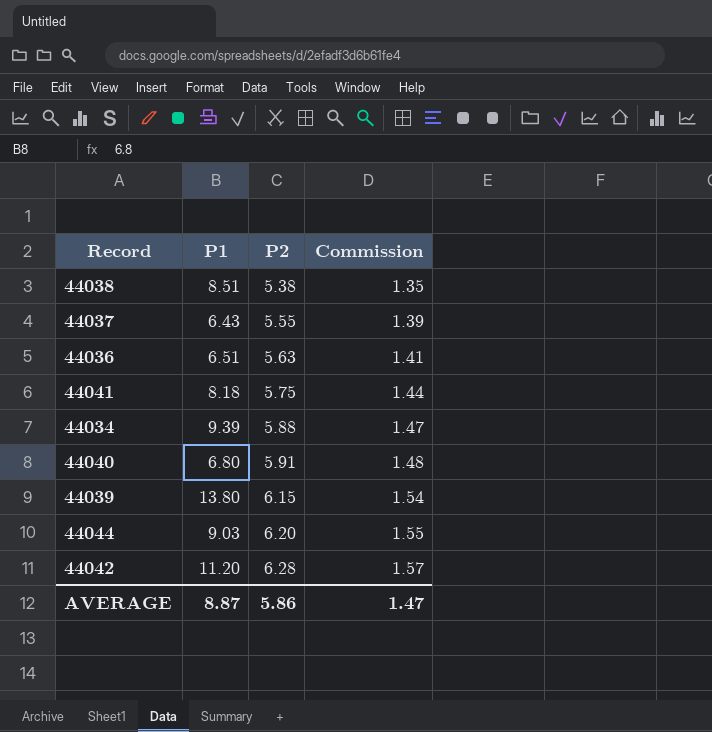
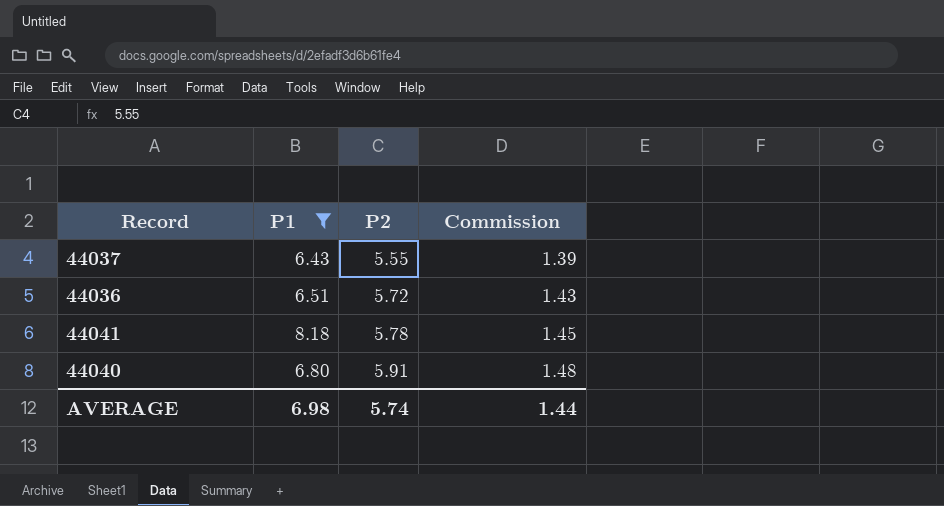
filter: none -> P1 <= 8.18
44036 | P2: 5.63 -> 5.72
44036 | Commission: 1.41 -> 1.43
44041 | P2: 5.75 -> 5.78
44041 | Commission: 1.44 -> 1.45
AVERAGE | P1: 8.87 -> 6.98
AVERAGE | P2: 5.86 -> 5.74
AVERAGE | Commission: 1.47 -> 1.44

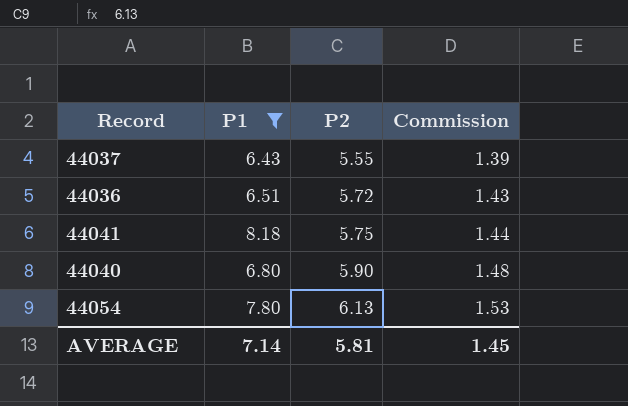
44041 | P2: 5.78 -> 5.75
44041 | Commission: 1.45 -> 1.44
44040 | P2: 5.91 -> 5.90
row 44054: none -> 7.80 | 6.13 | 1.53
AVERAGE | P1: 6.98 -> 7.14
AVERAGE | P2: 5.74 -> 5.81
AVERAGE | Commission: 1.44 -> 1.45

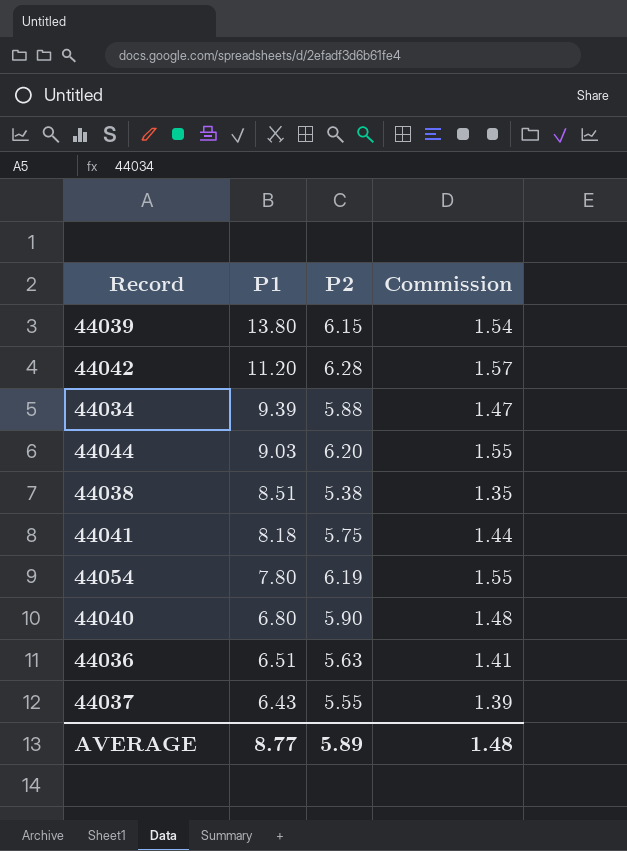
filter: P1 <= 8.18 -> none
row order: P2 ascending -> P1 descending
44054 | P2: 6.13 -> 6.19
44054 | Commission: 1.53 -> 1.55
44036 | P2: 5.72 -> 5.63
44036 | Commission: 1.43 -> 1.41
AVERAGE | P1: 7.14 -> 8.77
AVERAGE | P2: 5.81 -> 5.89
AVERAGE | Commission: 1.45 -> 1.48

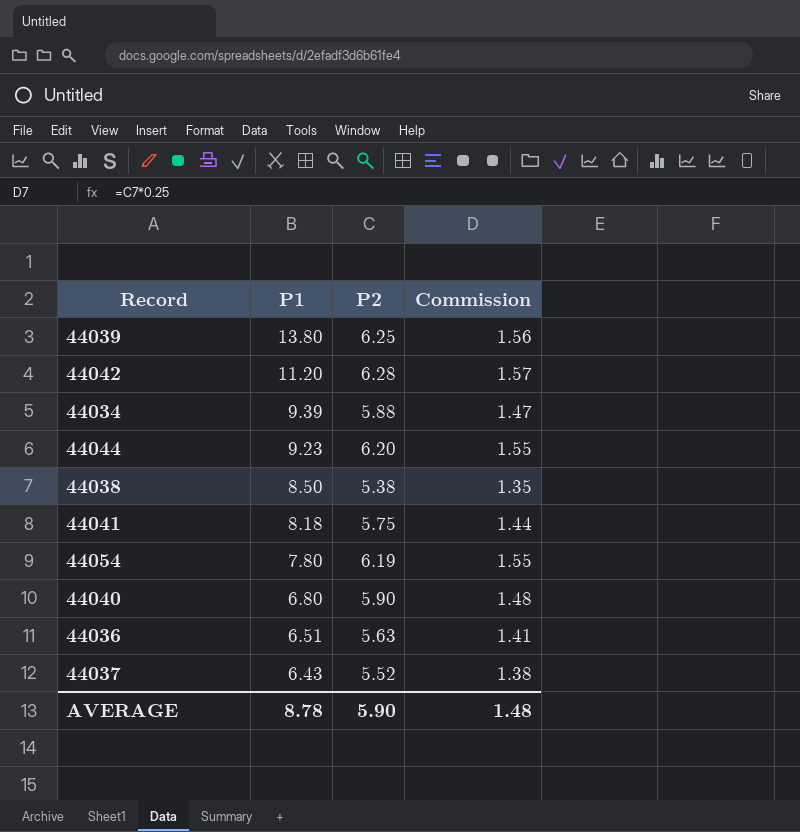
44039 | P2: 6.15 -> 6.25
44039 | Commission: 1.54 -> 1.56
44044 | P1: 9.03 -> 9.23
44038 | P1: 8.51 -> 8.50
44037 | P2: 5.55 -> 5.52
44037 | Commission: 1.39 -> 1.38
AVERAGE | P1: 8.77 -> 8.78
AVERAGE | P2: 5.89 -> 5.90

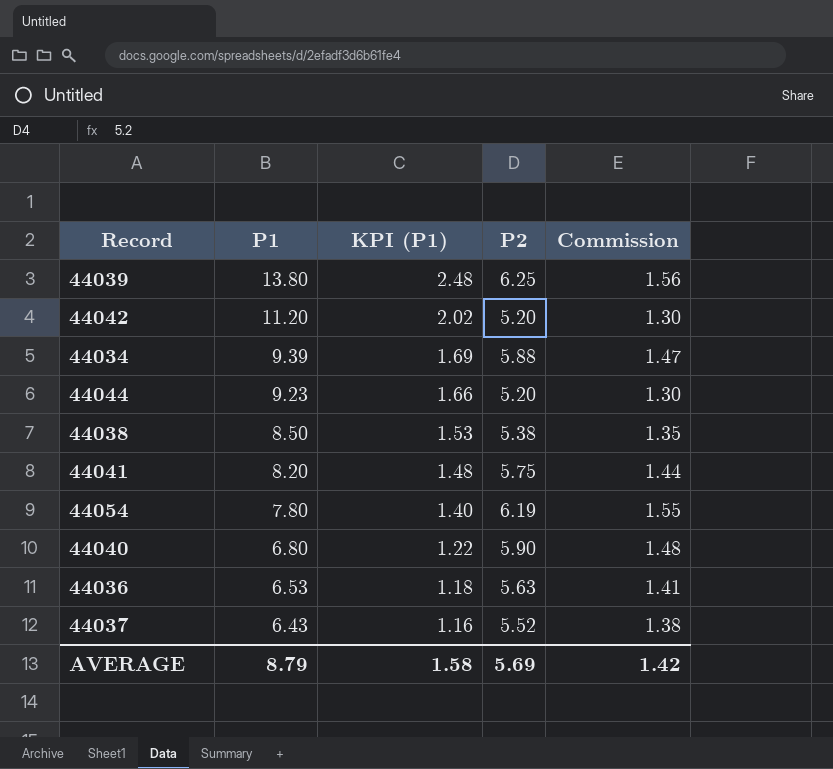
column KPI (P1) | formula: none -> [P1] * 0.18
44042 | P2: 6.28 -> 5.20
44042 | Commission: 1.57 -> 1.30
44044 | P2: 6.20 -> 5.20
44044 | Commission: 1.55 -> 1.30
44041 | P1: 8.18 -> 8.20
44036 | P1: 6.51 -> 6.53
AVERAGE | P1: 8.78 -> 8.79
AVERAGE | P2: 5.90 -> 5.69
AVERAGE | Commission: 1.48 -> 1.42

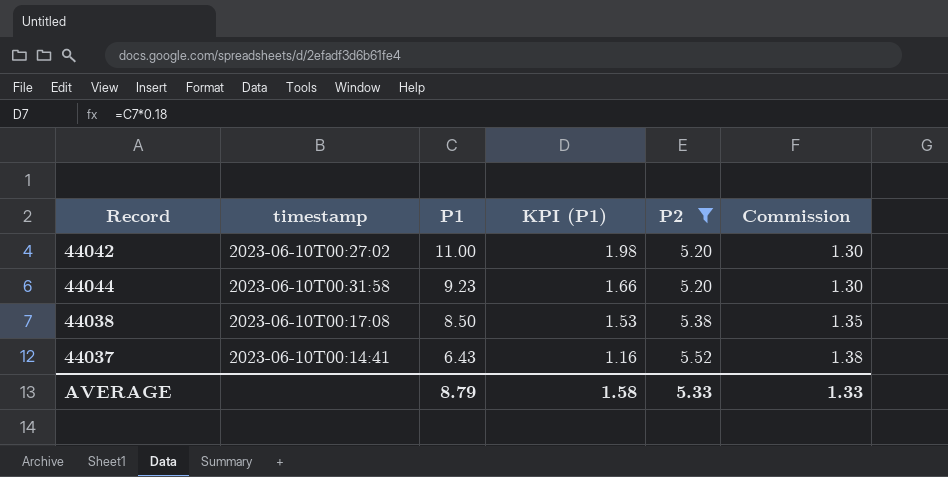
filter: none -> P2 <= 5.52
column timestamp | position: none -> 2
44042 | P1: 11.20 -> 11.00
44042 | KPI (P1): 2.02 -> 1.98
AVERAGE | P2: 5.69 -> 5.33
AVERAGE | Commission: 1.42 -> 1.33

